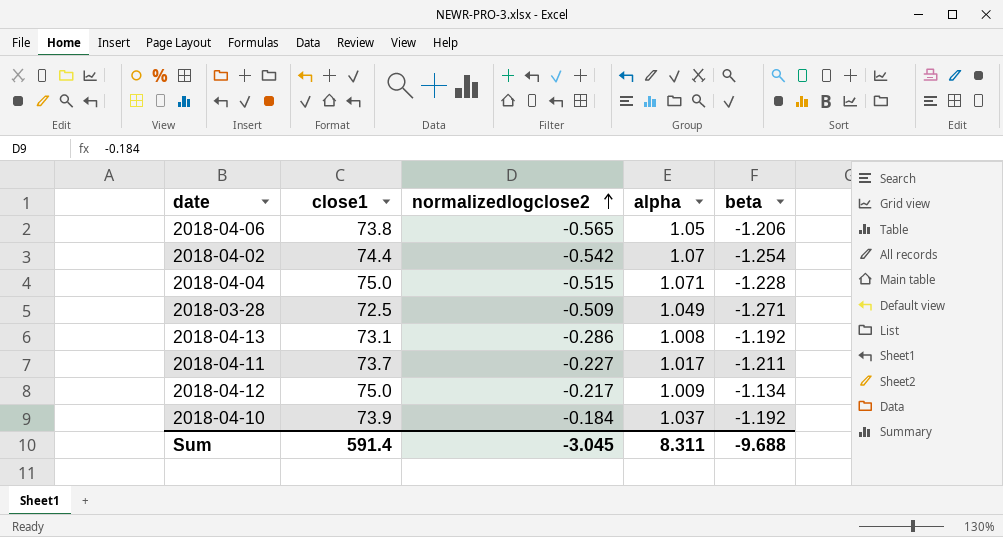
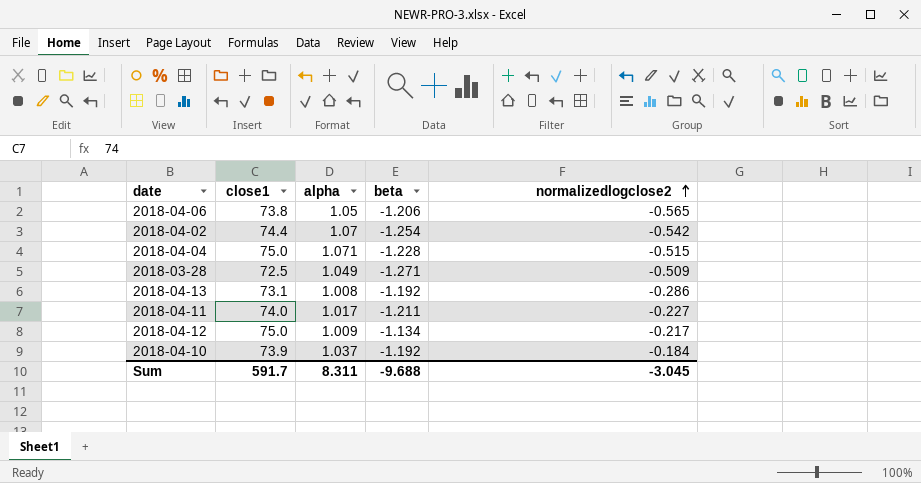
column normalizedlogclose2 | position: 3 -> 5
2018-04-11 | close1: 73.7 -> 74.0
Sum | close1: 591.4 -> 591.7

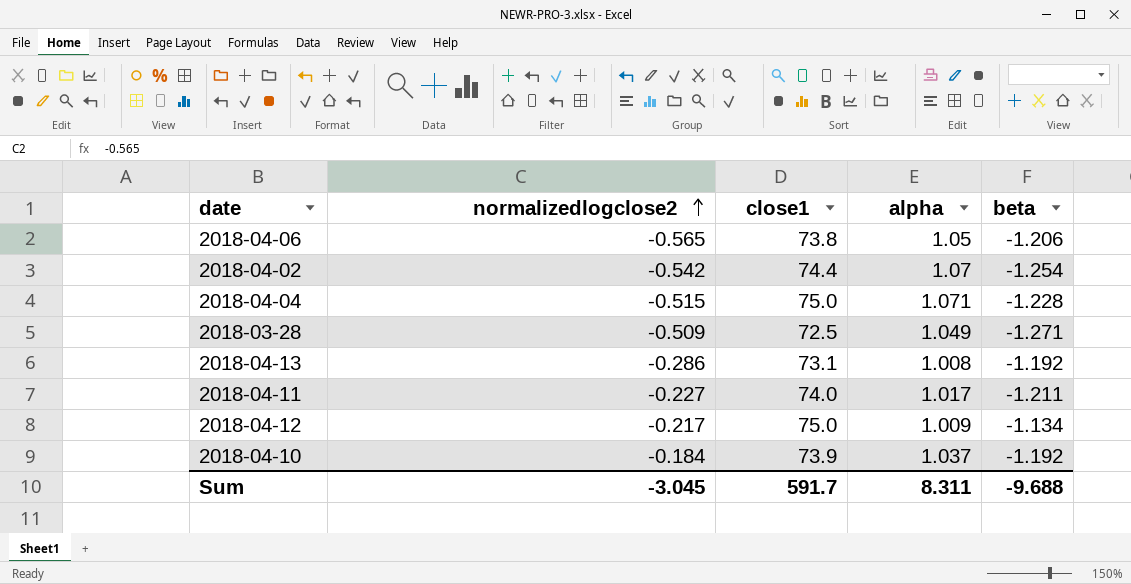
column normalizedlogclose2 | position: 5 -> 2

